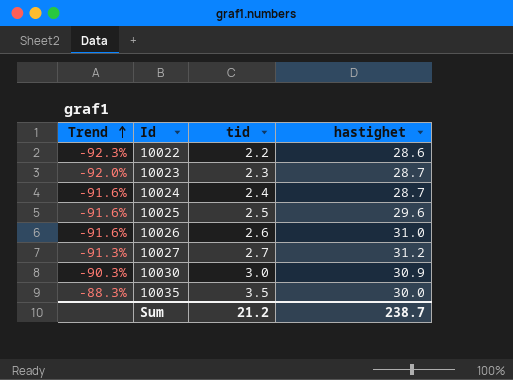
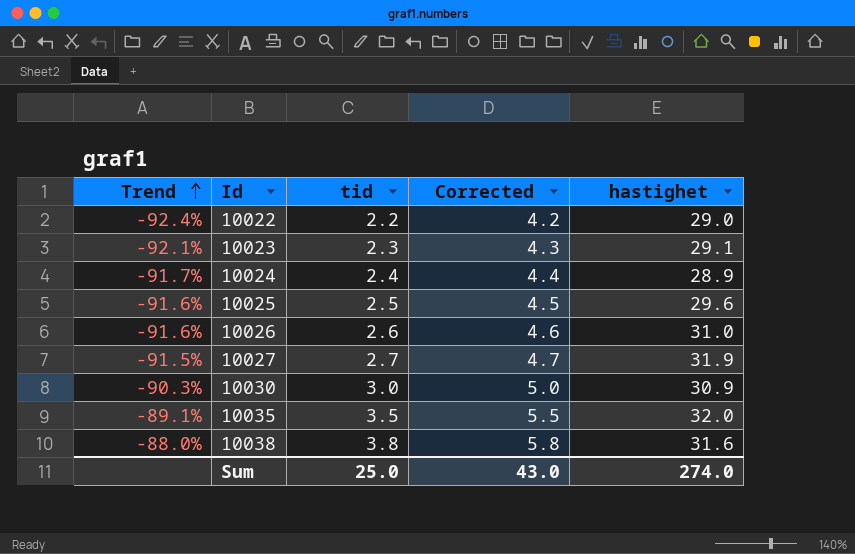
column Corrected | formula: none -> [tid] + 2
10022 | Trend: -92.3% -> -92.4%
10022 | hastighet: 28.6 -> 29.0
10023 | Trend: -92.0% -> -92.1%
10023 | hastighet: 28.7 -> 29.1
10024 | Trend: -91.6% -> -91.7%
10024 | hastighet: 28.7 -> 28.9
10027 | Trend: -91.3% -> -91.5%
10027 | hastighet: 31.2 -> 31.9
10035 | Trend: -88.3% -> -89.1%
10035 | hastighet: 30.0 -> 32.0
row 10038: none -> -88.0% | 3.8 | 5.8 | 31.6
Sum | tid: 21.2 -> 25.0
Sum | hastighet: 238.7 -> 274.0

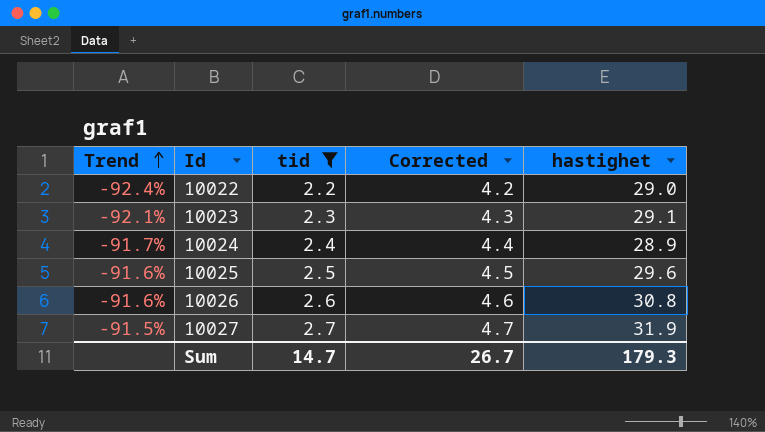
filter: none -> tid <= 2.7
10026 | hastighet: 31.0 -> 30.8
Sum | tid: 25.0 -> 14.7
Sum | Corrected: 43.0 -> 26.7
Sum | hastighet: 274.0 -> 179.3

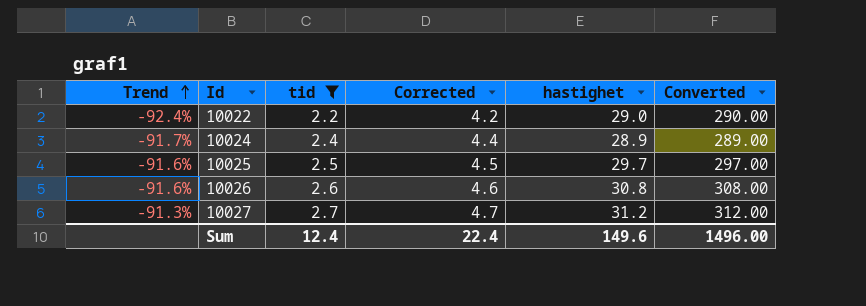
column Converted | formula: none -> [hastighet] * 10
row 10023: -92.1% | 2.3 | 4.3 | 29.1 -> none
10025 | hastighet: 29.6 -> 29.7
10027 | Trend: -91.5% -> -91.3%
10027 | hastighet: 31.9 -> 31.2
Sum | tid: 14.7 -> 12.4
Sum | Corrected: 26.7 -> 22.4
Sum | hastighet: 179.3 -> 149.6

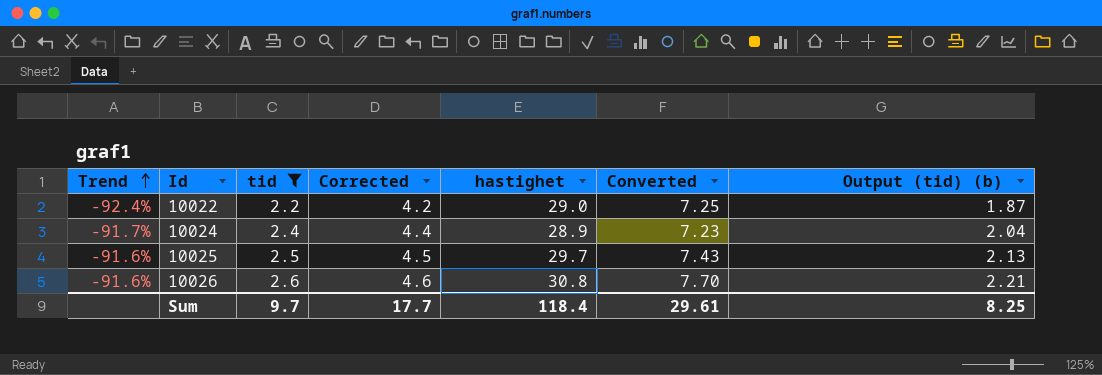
column Converted | formula: [hastighet] * 10 -> [hastighet] * 0.25
column Output (tid) (b) | formula: none -> [tid] * 0.85
row 10027: -91.3% | 2.7 | 4.7 | 31.2 | 312.00 -> none
Sum | tid: 12.4 -> 9.7
Sum | Corrected: 22.4 -> 17.7
Sum | hastighet: 149.6 -> 118.4
Sum | Converted: 1496.00 -> 29.61

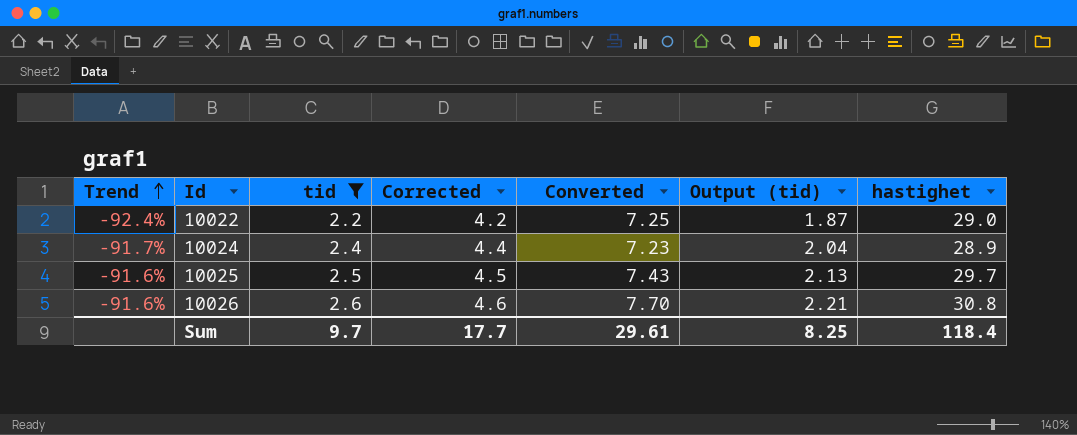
column name: Output (tid) (b) -> Output (tid)
column hastighet | position: 5 -> 7

